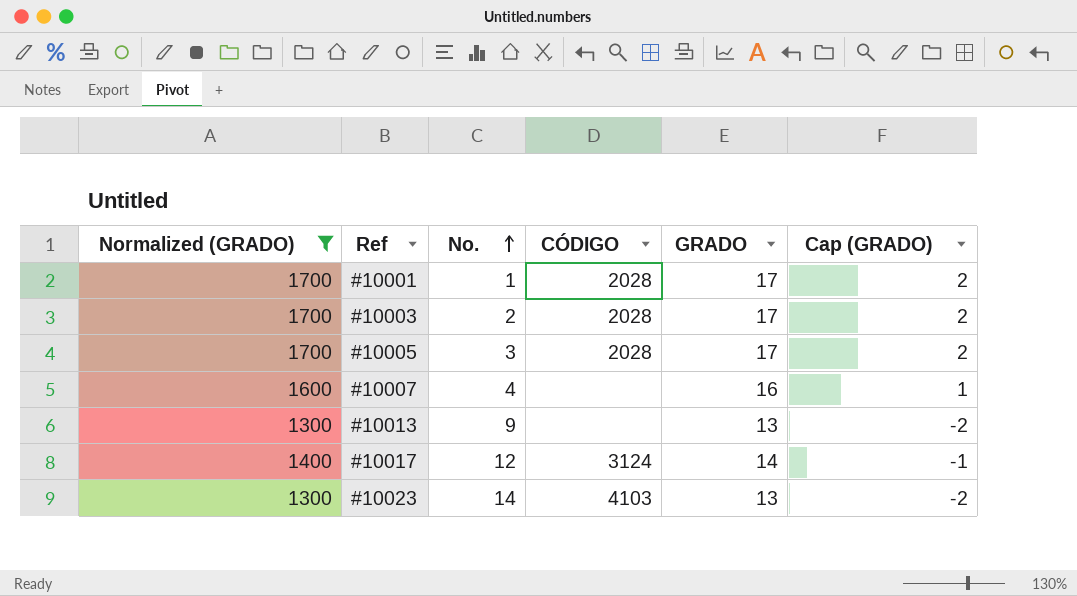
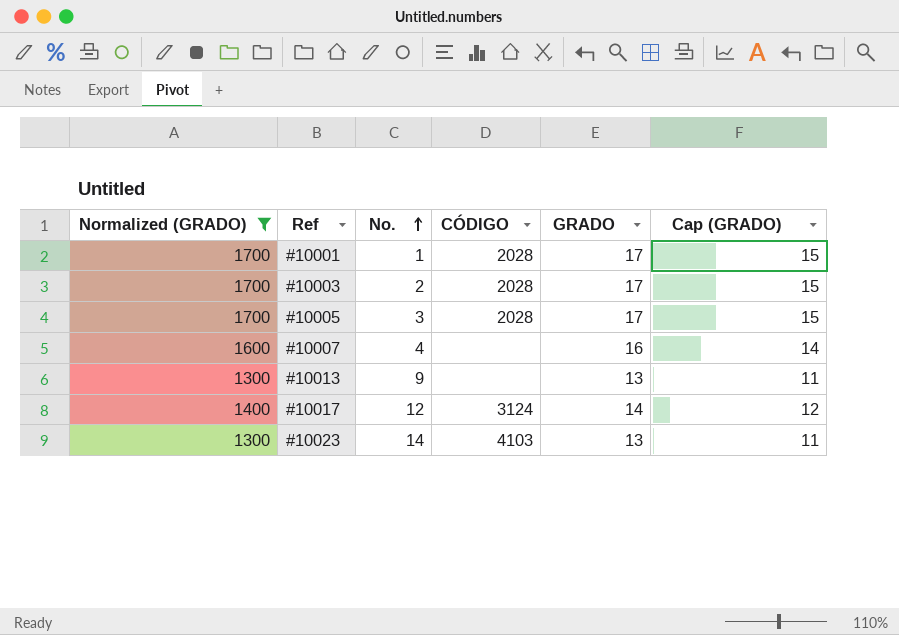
column Cap (GRADO) | formula: [GRADO] - 15 -> [GRADO] - 2

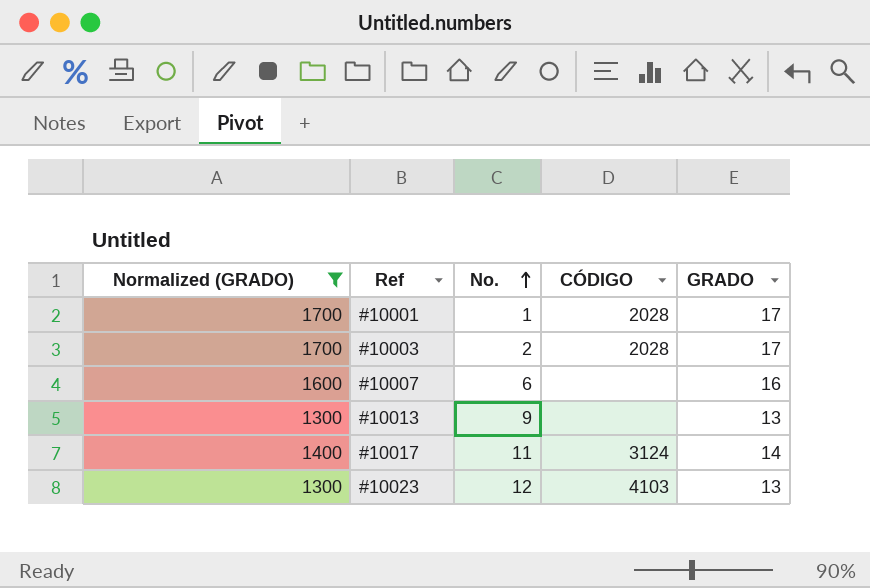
column Cap (GRADO) | formula: [GRADO] - 2 -> none
row #10005: 1700 | 3 | 2028 | 17 | 15 -> none
#10007 | No.: 4 -> 6
#10017 | No.: 12 -> 11
#10023 | No.: 14 -> 12

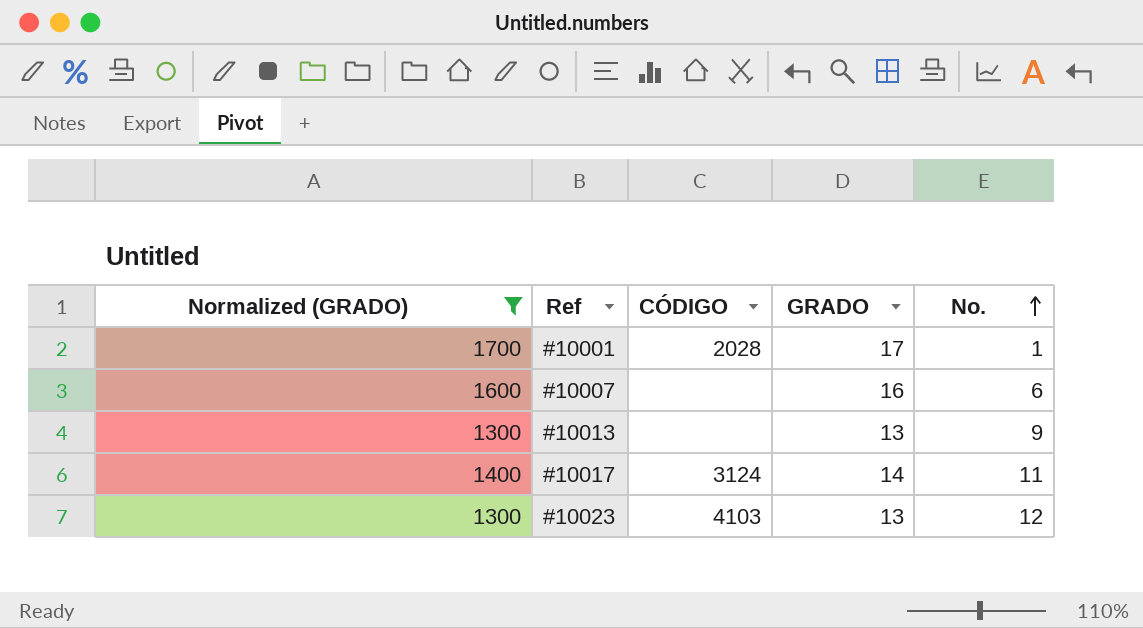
column No. | position: 3 -> 5
row #10003: 1700 | 2 | 2028 | 17 -> none

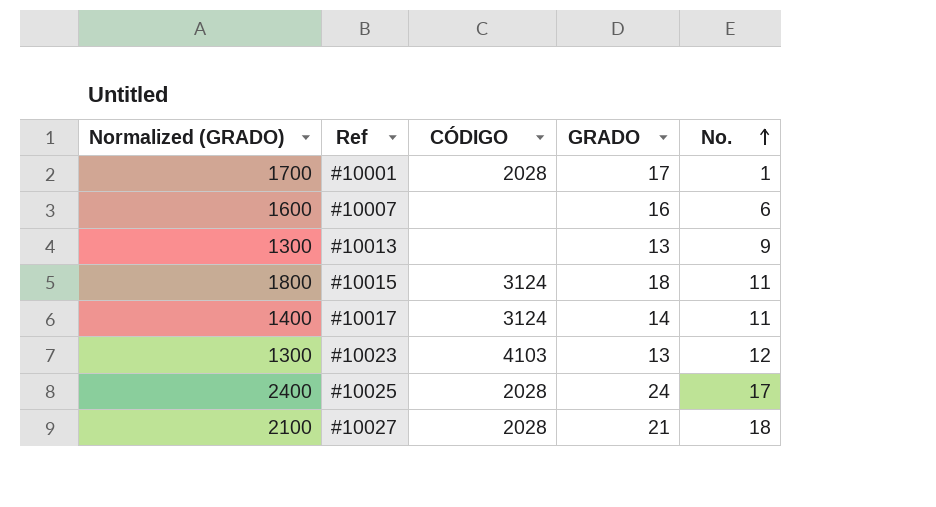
filter: Normalized (GRADO) <= 1700 -> none

